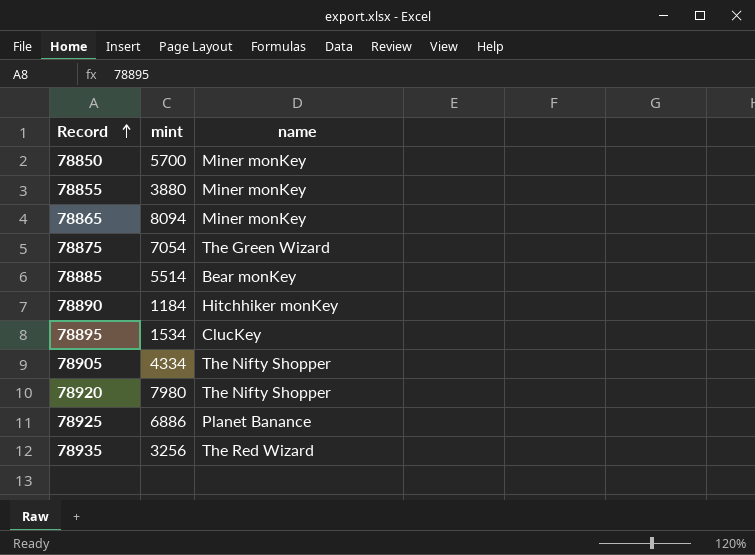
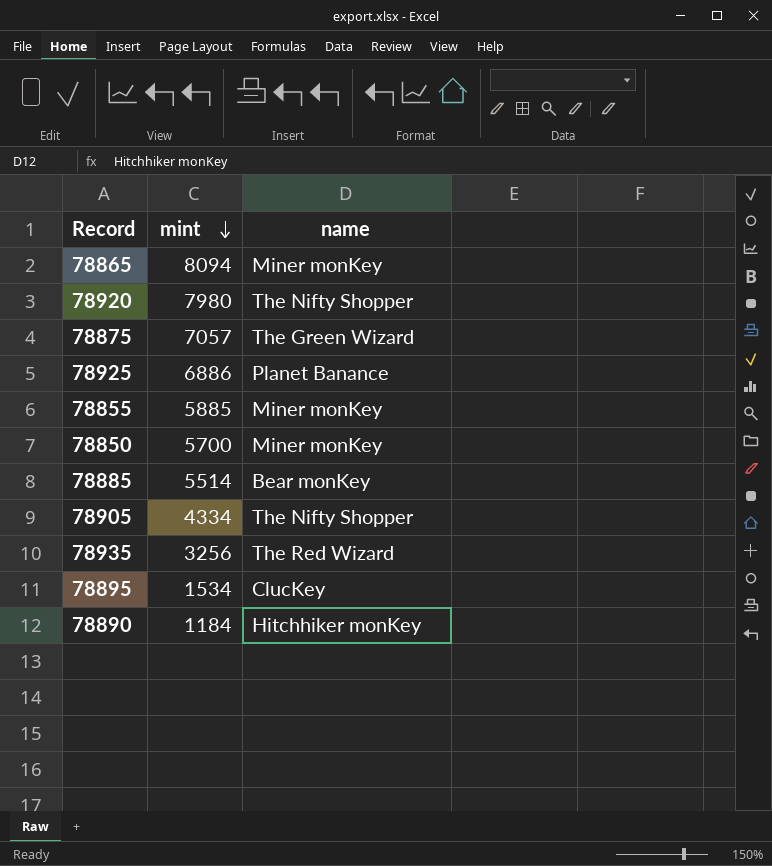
row order: Record ascending -> mint descending
78875 | mint: 7054 -> 7057
78855 | mint: 3880 -> 5885

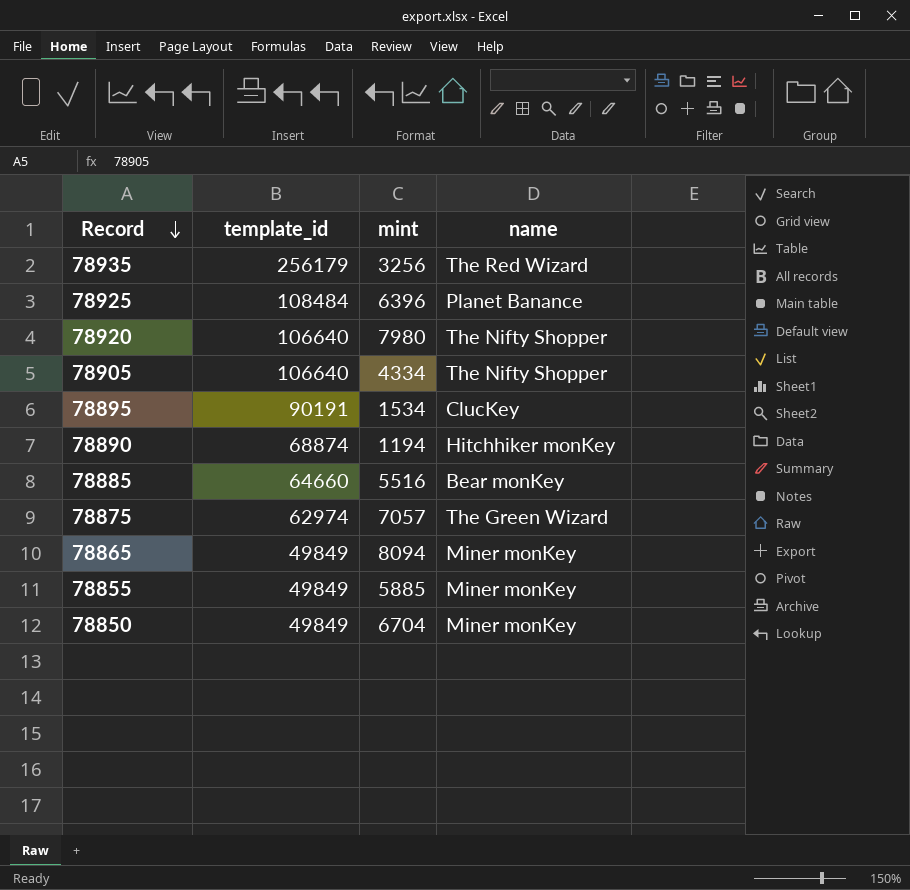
row order: mint descending -> Record descending
column template_id | position: none -> 2
78925 | mint: 6886 -> 6396
78890 | mint: 1184 -> 1194
78885 | mint: 5514 -> 5516
78850 | mint: 5700 -> 6704

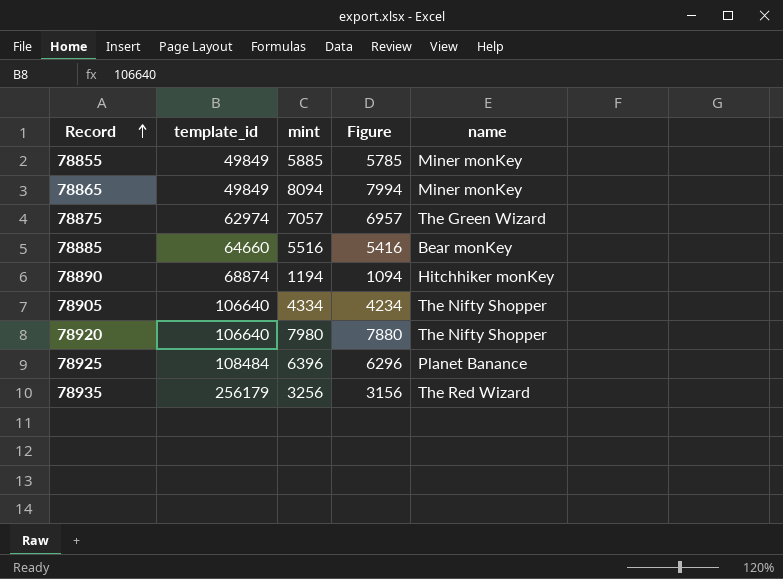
row order: Record descending -> Record ascending
column Figure | formula: none -> [mint] - 100
row 78895: 90191 | 1534 | ClucKey -> none
row 78850: 49849 | 6704 | Miner monKey -> none

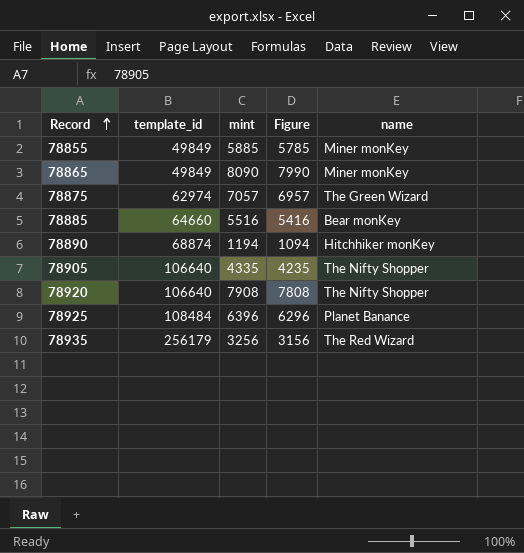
78865 | mint: 8094 -> 8090
78865 | Figure: 7994 -> 7990
78905 | mint: 4334 -> 4335
78905 | Figure: 4234 -> 4235
78920 | mint: 7980 -> 7908
78920 | Figure: 7880 -> 7808

